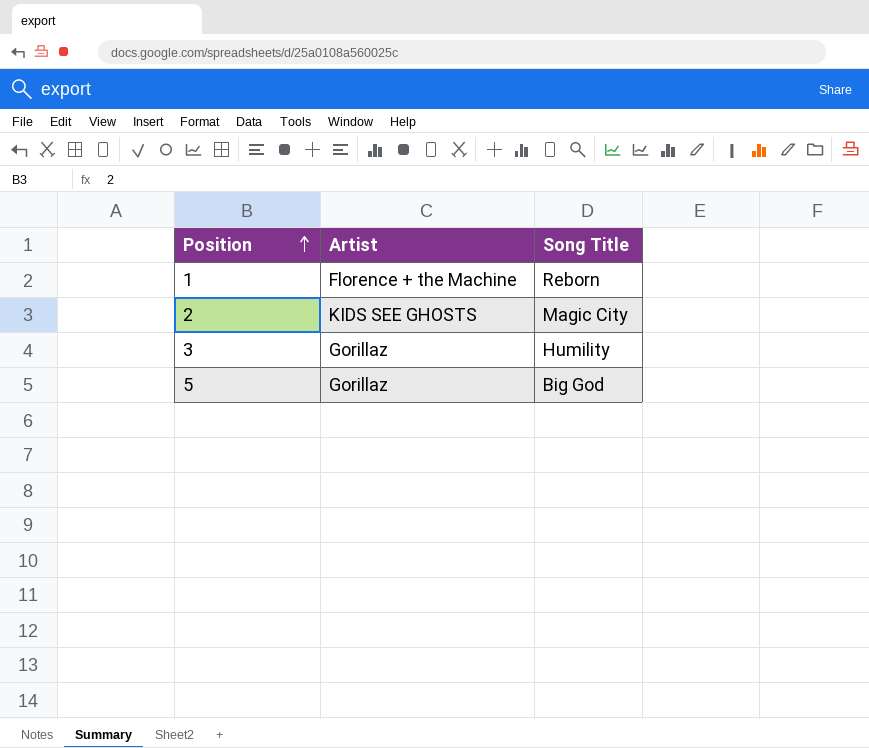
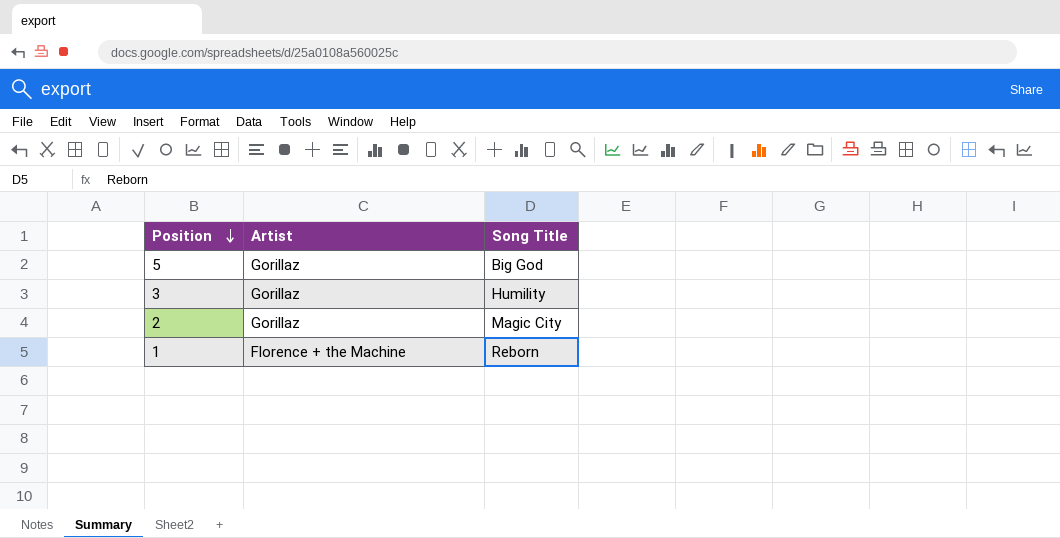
row order: Position ascending -> Position descending
2 | Artist: KIDS SEE GHOSTS -> Gorillaz

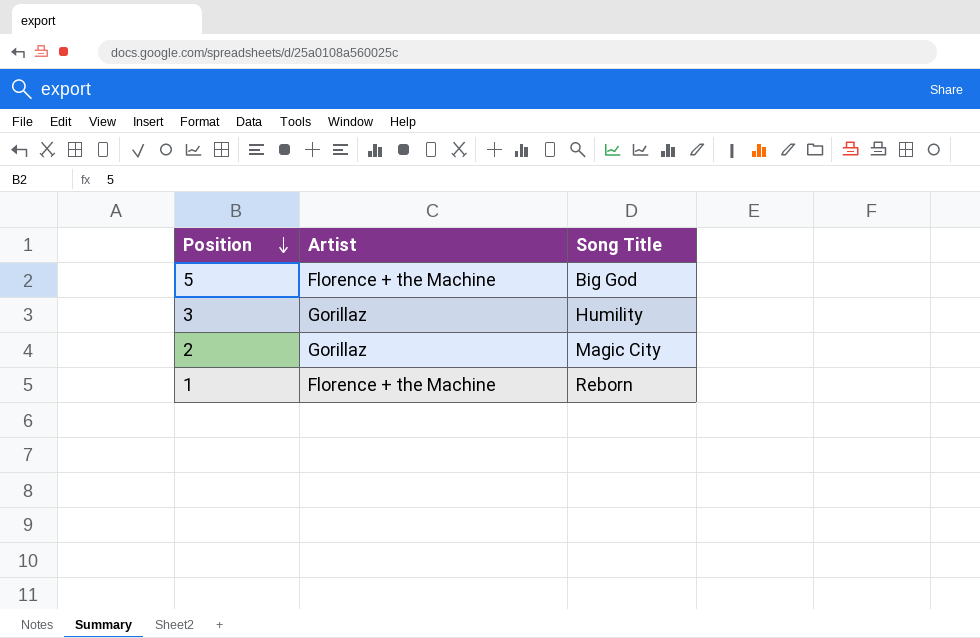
5 | Artist: Gorillaz -> Florence + the Machine

